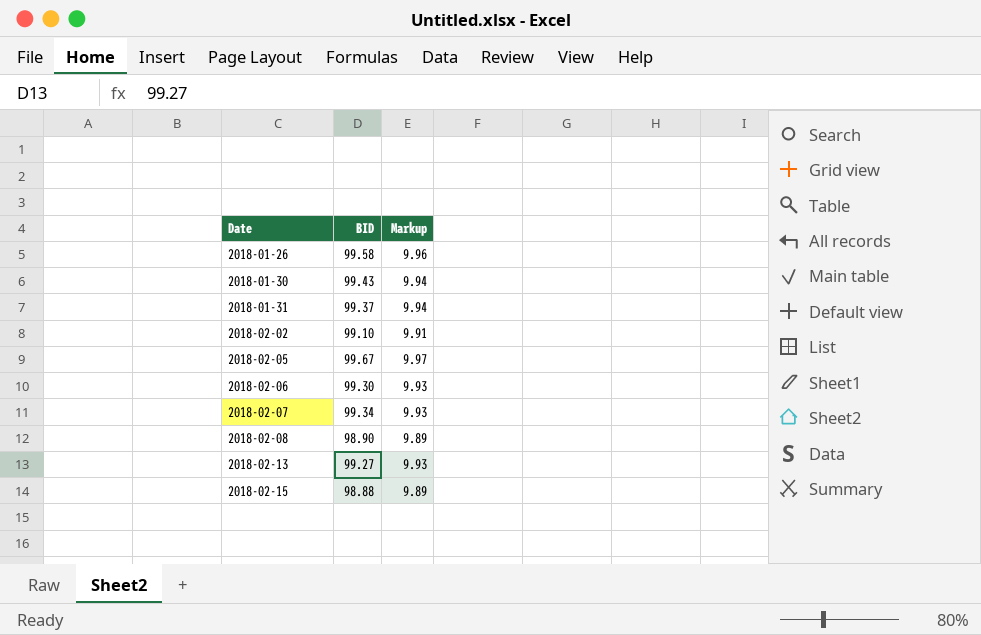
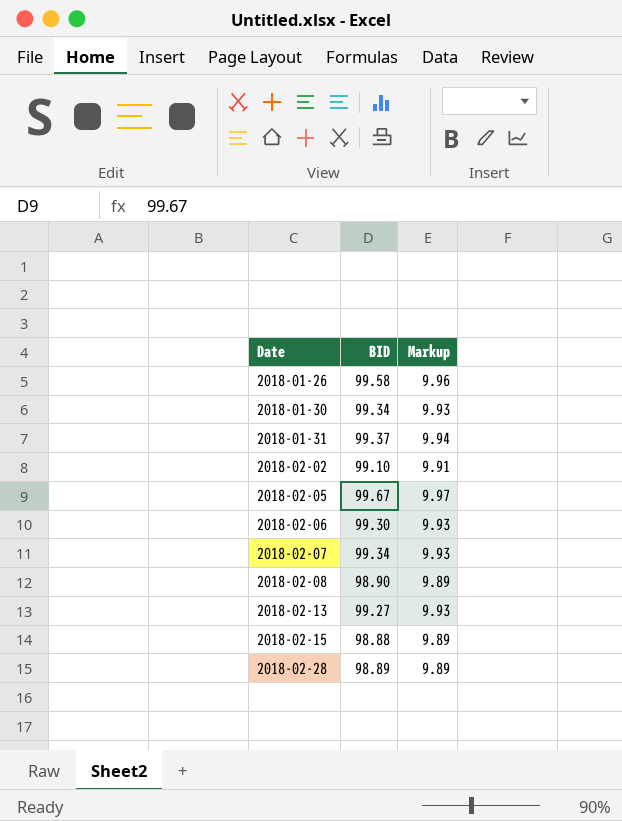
2018-01-30 | BID: 99.43 -> 99.34
2018-01-30 | Markup: 9.94 -> 9.93
row 2018-02-28: none -> 98.89 | 9.89

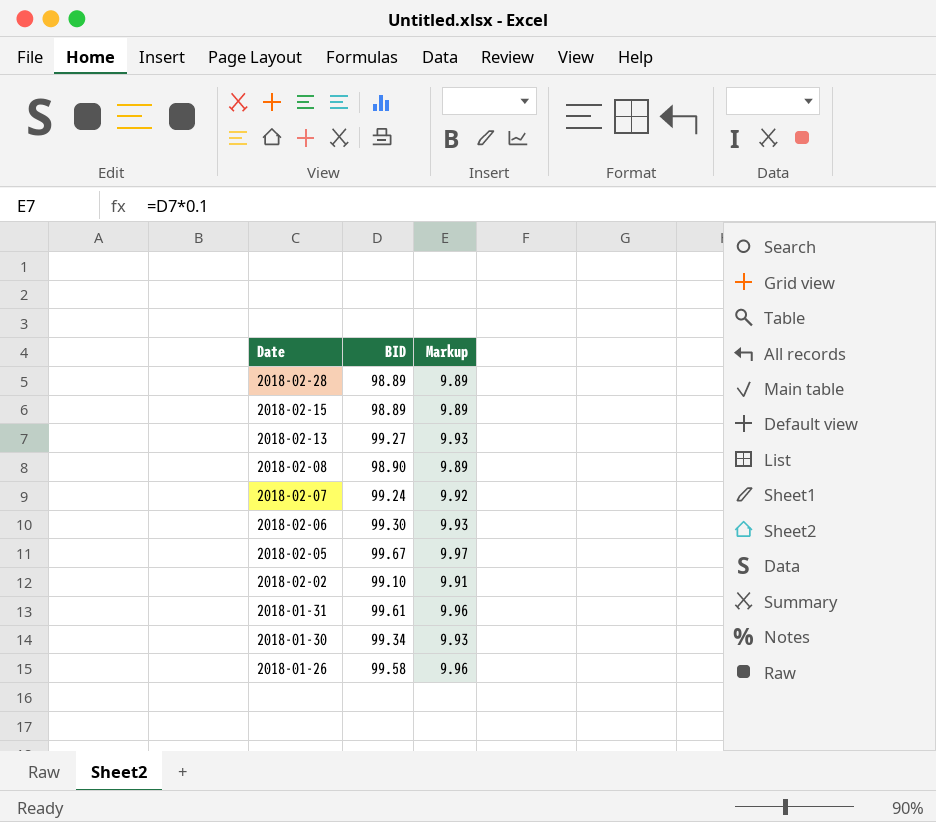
row order: Date ascending -> Date descending
2018-02-15 | BID: 98.88 -> 98.89
2018-02-07 | BID: 99.34 -> 99.24
2018-02-07 | Markup: 9.93 -> 9.92
2018-01-31 | BID: 99.37 -> 99.61
2018-01-31 | Markup: 9.94 -> 9.96

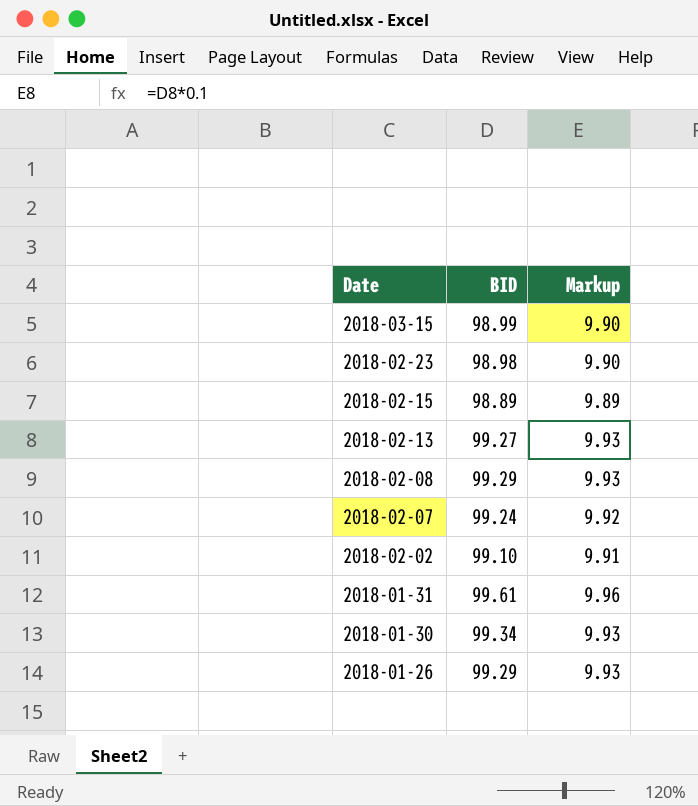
row 2018-02-28: 98.89 | 9.89 -> none
row 2018-02-06: 99.30 | 9.93 -> none
row 2018-02-05: 99.67 | 9.97 -> none
row 2018-03-15: none -> 98.99 | 9.90
row 2018-02-23: none -> 98.98 | 9.90
2018-02-08 | BID: 98.90 -> 99.29
2018-02-08 | Markup: 9.89 -> 9.93
2018-01-26 | BID: 99.58 -> 99.29
2018-01-26 | Markup: 9.96 -> 9.93

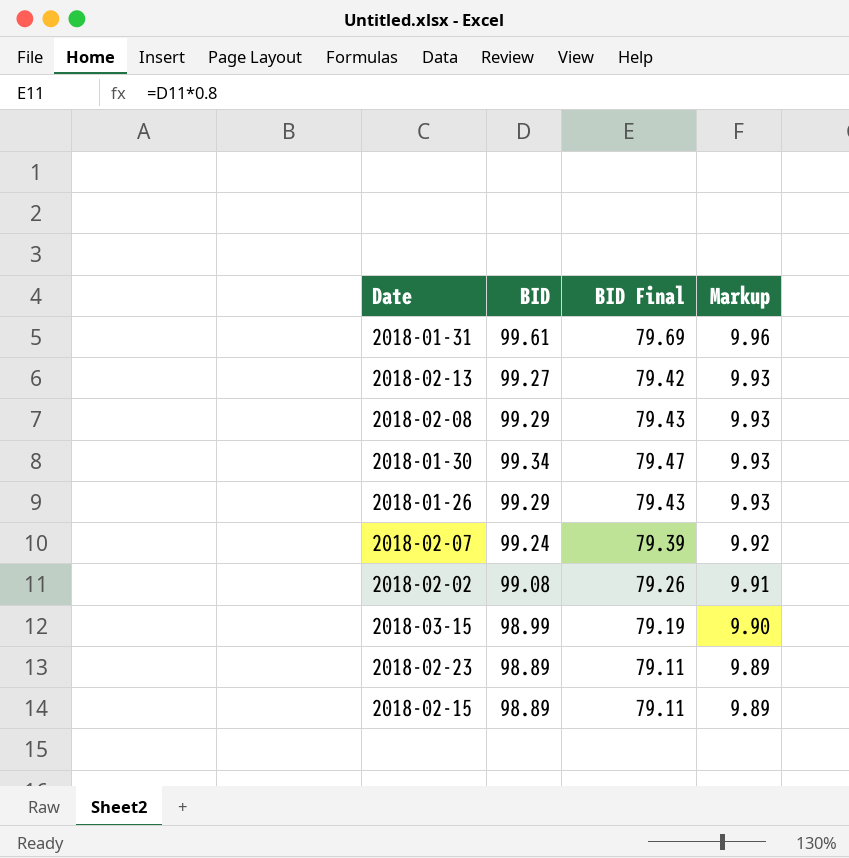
row order: Date descending -> Markup descending
column BID Final | formula: none -> [BID] * 0.8
2018-02-02 | BID: 99.10 -> 99.08
2018-02-23 | BID: 98.98 -> 98.89
2018-02-23 | Markup: 9.90 -> 9.89

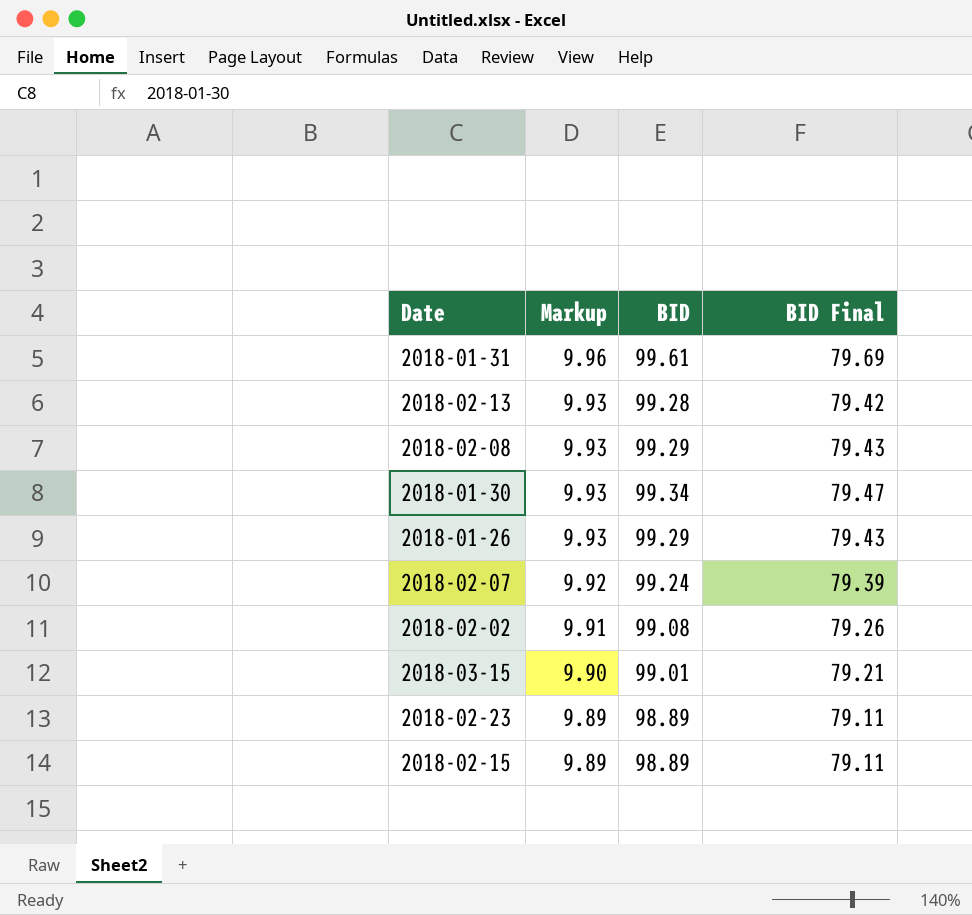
column Markup | position: 4 -> 2
2018-02-13 | BID: 99.27 -> 99.28
2018-03-15 | BID: 98.99 -> 99.01
2018-03-15 | BID Final: 79.19 -> 79.21

